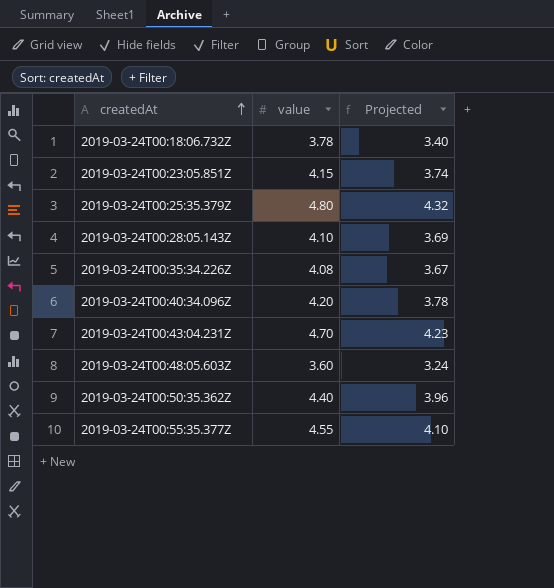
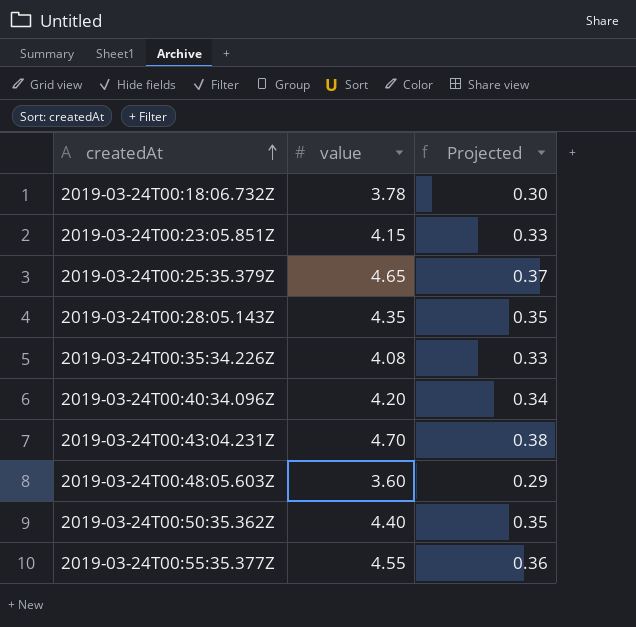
column Projected | formula: [value] * 0.9 -> [value] * 0.08
2019-03-24T00:25:35.379Z | value: 4.80 -> 4.65
2019-03-24T00:28:05.143Z | value: 4.10 -> 4.35

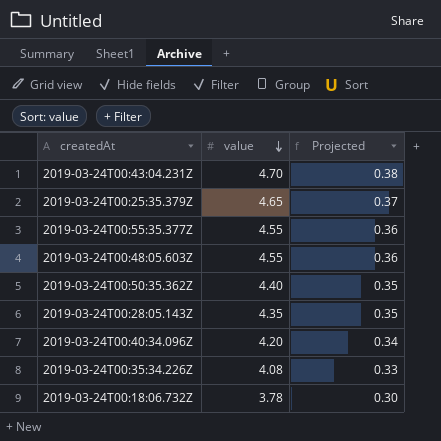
row order: createdAt ascending -> value descending
row 2019-03-24T00:23:05.851Z: 4.15 | 0.33 -> none
2019-03-24T00:48:05.603Z | value: 3.60 -> 4.55
2019-03-24T00:48:05.603Z | Projected: 0.29 -> 0.36

